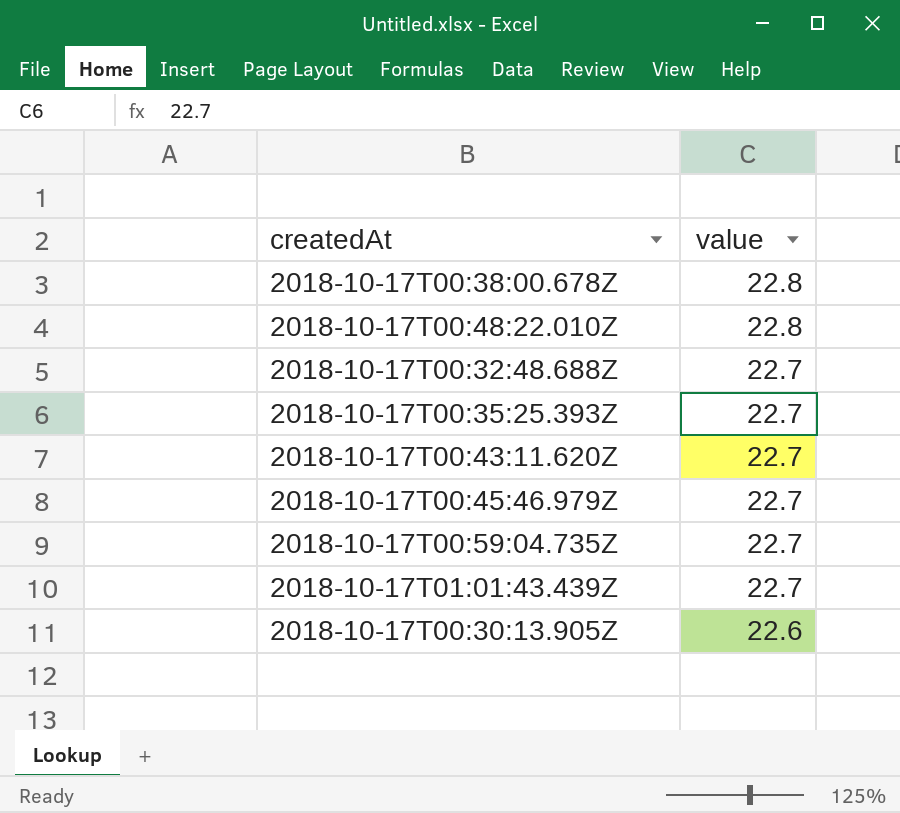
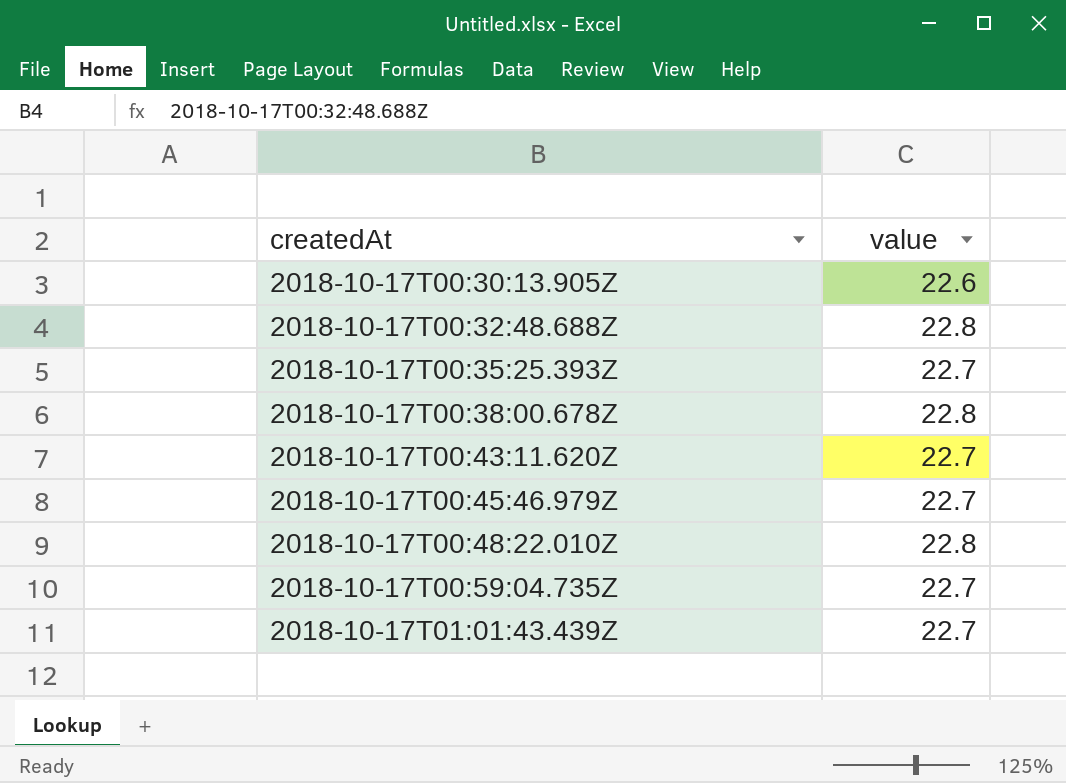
row order: value descending -> createdAt ascending
2018-10-17T00:32:48.688Z | value: 22.7 -> 22.8

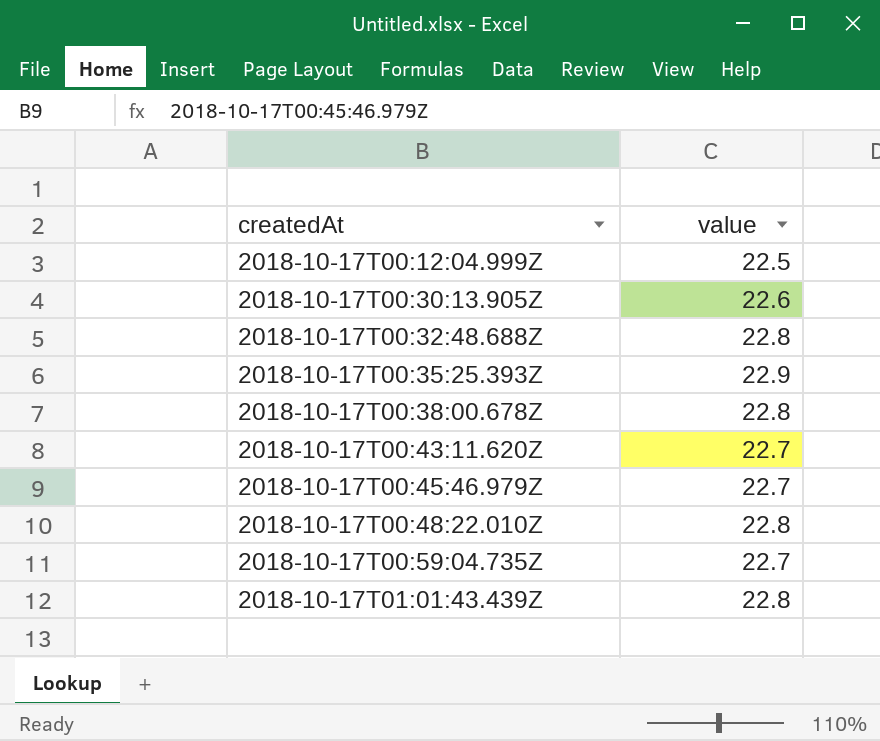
row 2018-10-17T00:12:04.999Z: none -> 22.5
2018-10-17T00:35:25.393Z | value: 22.7 -> 22.9
2018-10-17T01:01:43.439Z | value: 22.7 -> 22.8

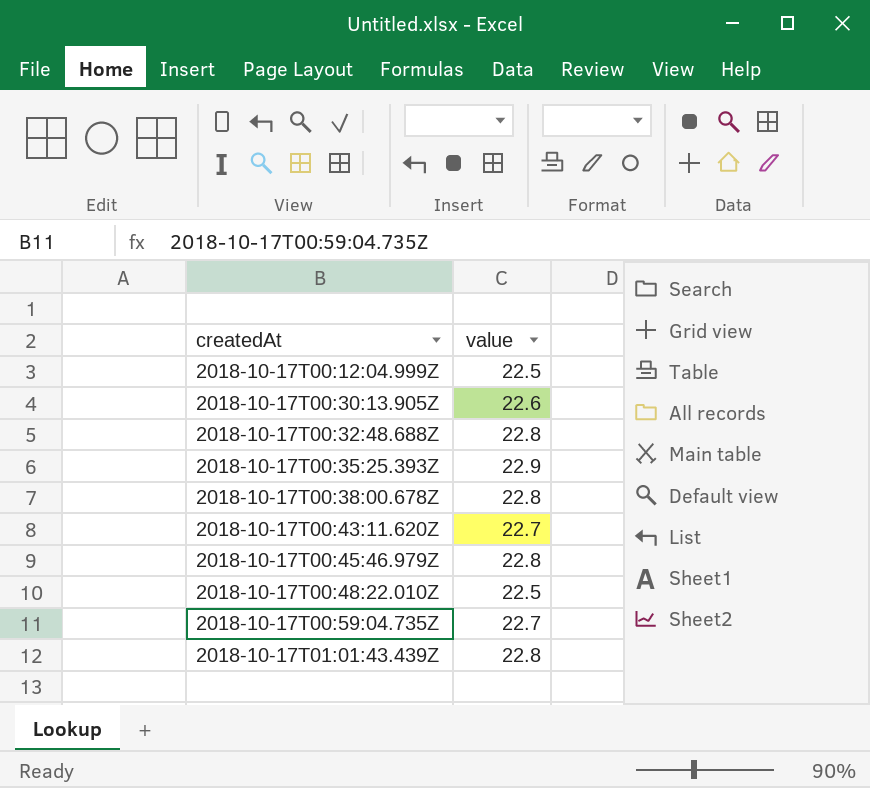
2018-10-17T00:45:46.979Z | value: 22.7 -> 22.8
2018-10-17T00:48:22.010Z | value: 22.8 -> 22.5

